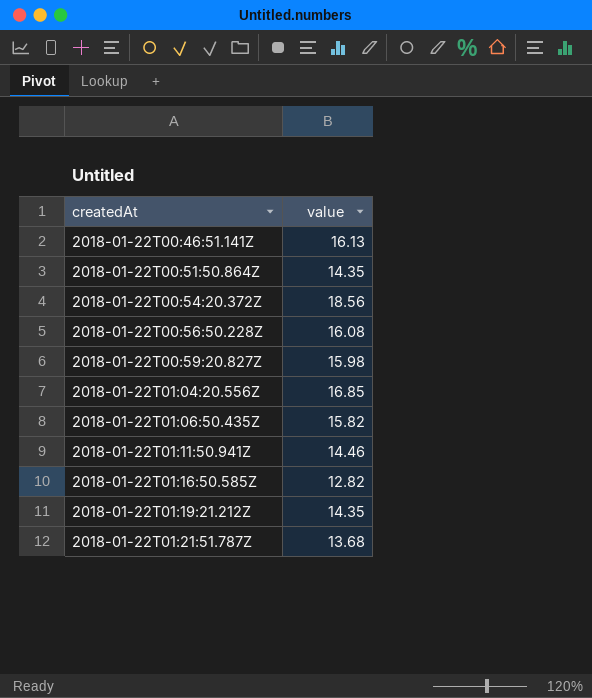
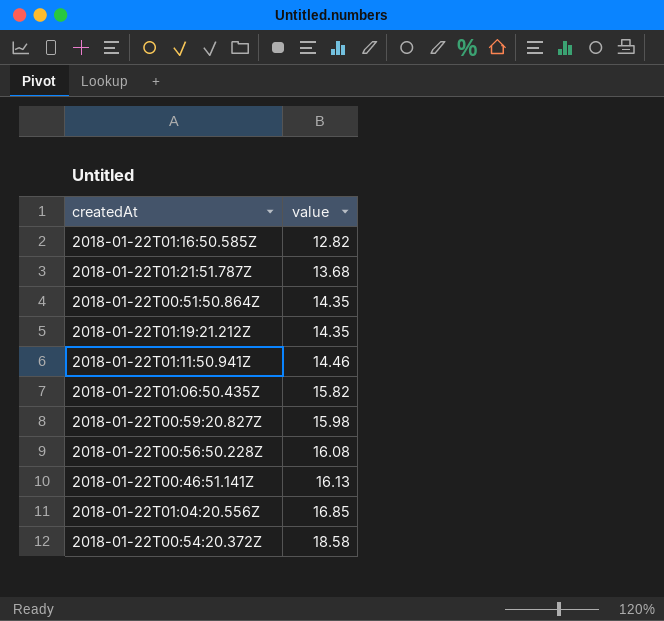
row order: createdAt ascending -> value ascending
2018-01-22T00:54:20.372Z | value: 18.56 -> 18.58

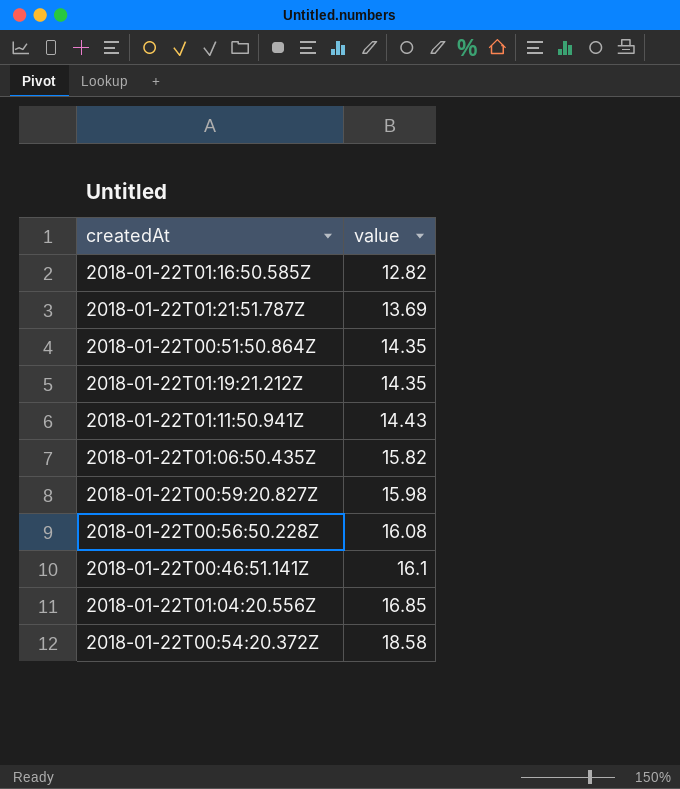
2018-01-22T01:21:51.787Z | value: 13.68 -> 13.69
2018-01-22T01:11:50.941Z | value: 14.46 -> 14.43
2018-01-22T00:46:51.141Z | value: 16.13 -> 16.1

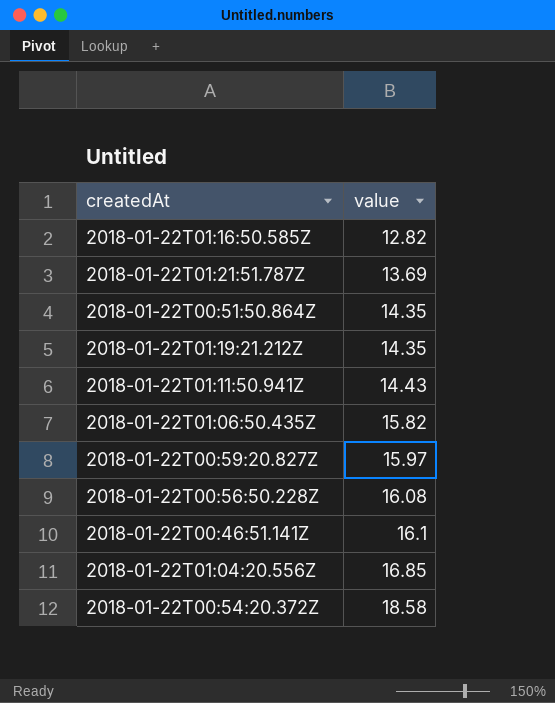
2018-01-22T00:59:20.827Z | value: 15.98 -> 15.97

